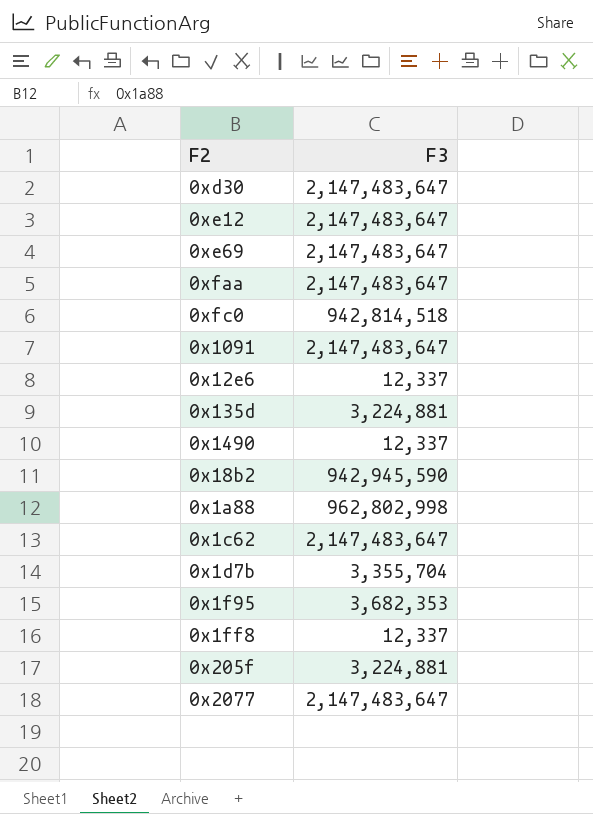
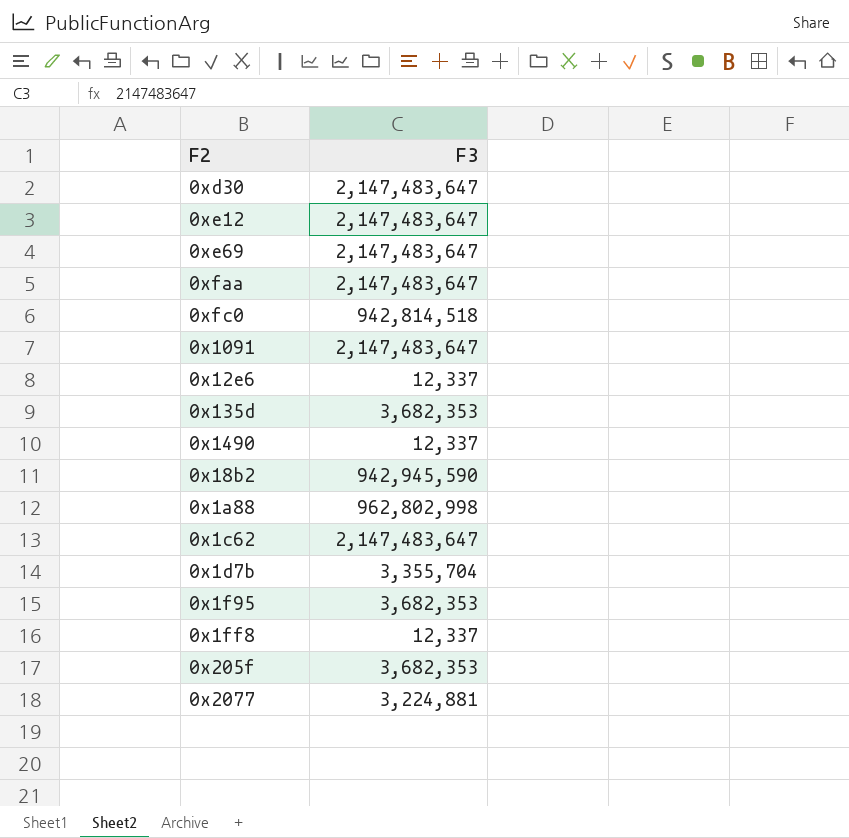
0x135d | F3: 3,224,881 -> 3,682,353
0x205f | F3: 3,224,881 -> 3,682,353
0x2077 | F3: 2,147,483,647 -> 3,224,881

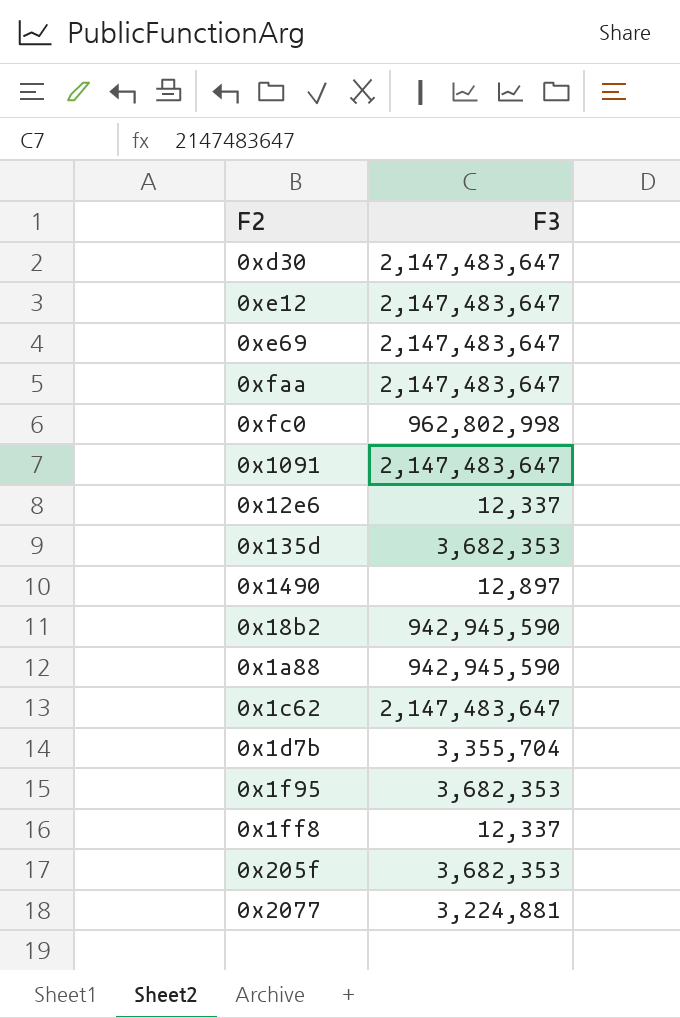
0xfc0 | F3: 942,814,518 -> 962,802,998
0x1490 | F3: 12,337 -> 12,897
0x1a88 | F3: 962,802,998 -> 942,945,590

